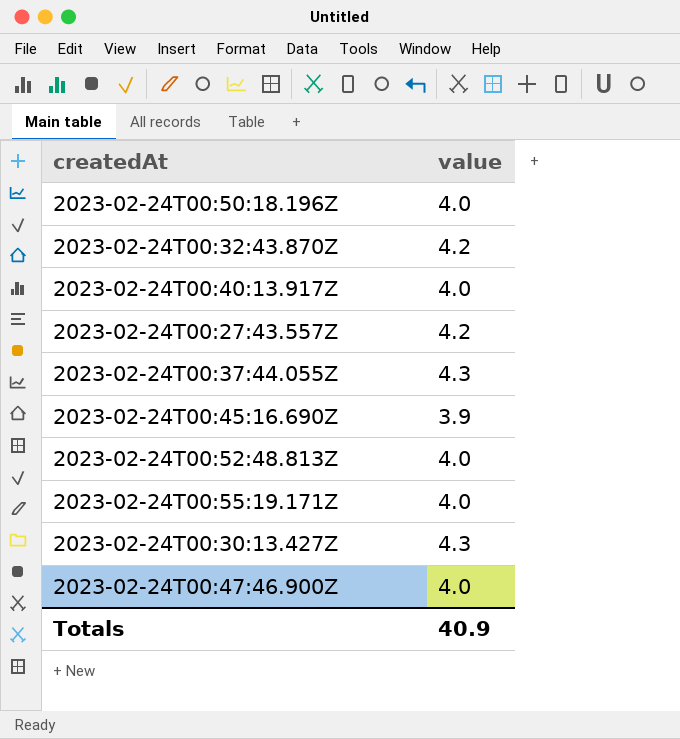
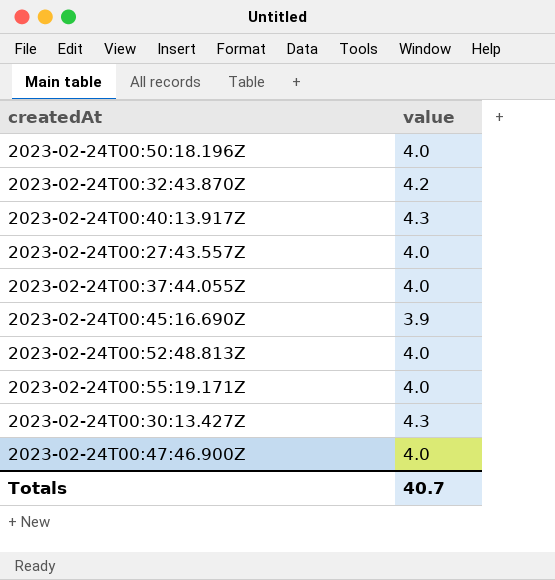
2023-02-24T00:40:13.917Z | value: 4.0 -> 4.3
2023-02-24T00:27:43.557Z | value: 4.2 -> 4.0
2023-02-24T00:37:44.055Z | value: 4.3 -> 4.0
Totals | value: 40.9 -> 40.7

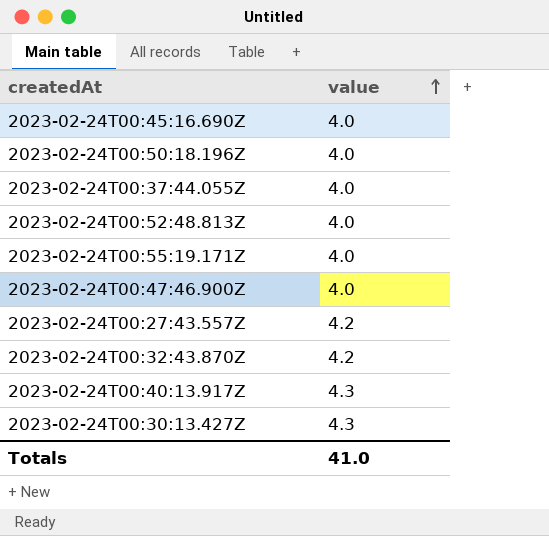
row order: none -> value ascending
2023-02-24T00:45:16.690Z | value: 3.9 -> 4.0
2023-02-24T00:27:43.557Z | value: 4.0 -> 4.2
Totals | value: 40.7 -> 41.0

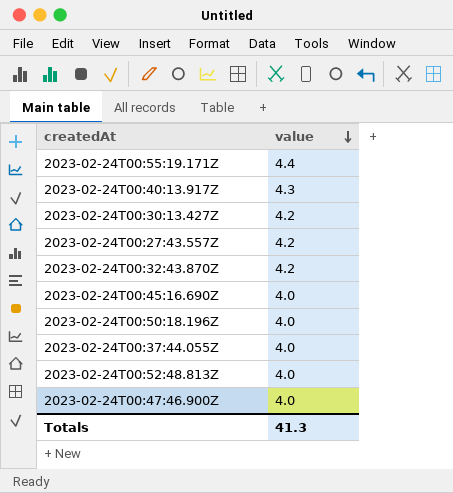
row order: value ascending -> value descending
2023-02-24T00:55:19.171Z | value: 4.0 -> 4.4
2023-02-24T00:30:13.427Z | value: 4.3 -> 4.2
Totals | value: 41.0 -> 41.3

